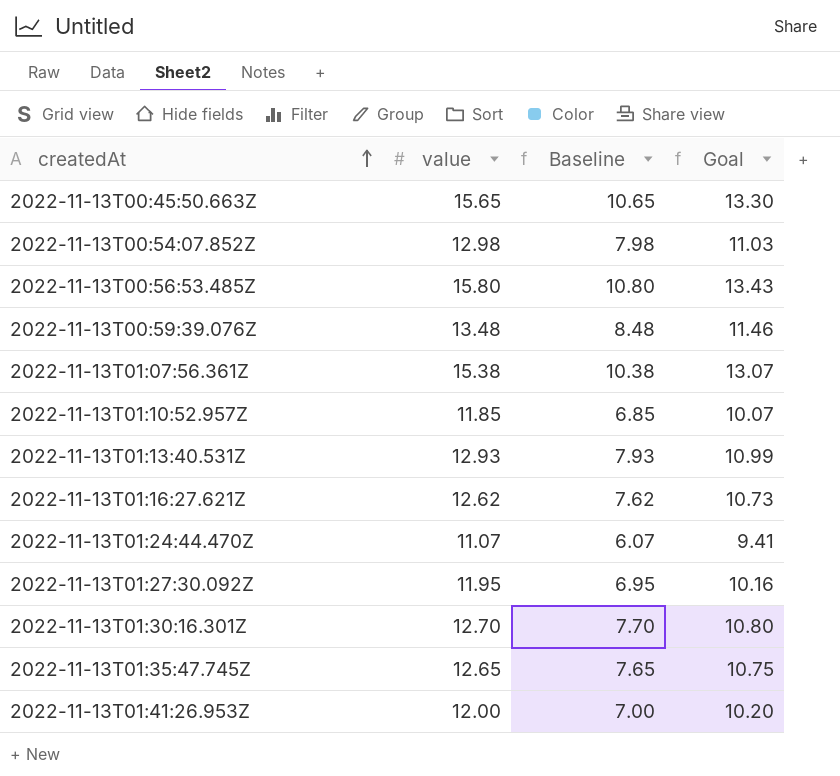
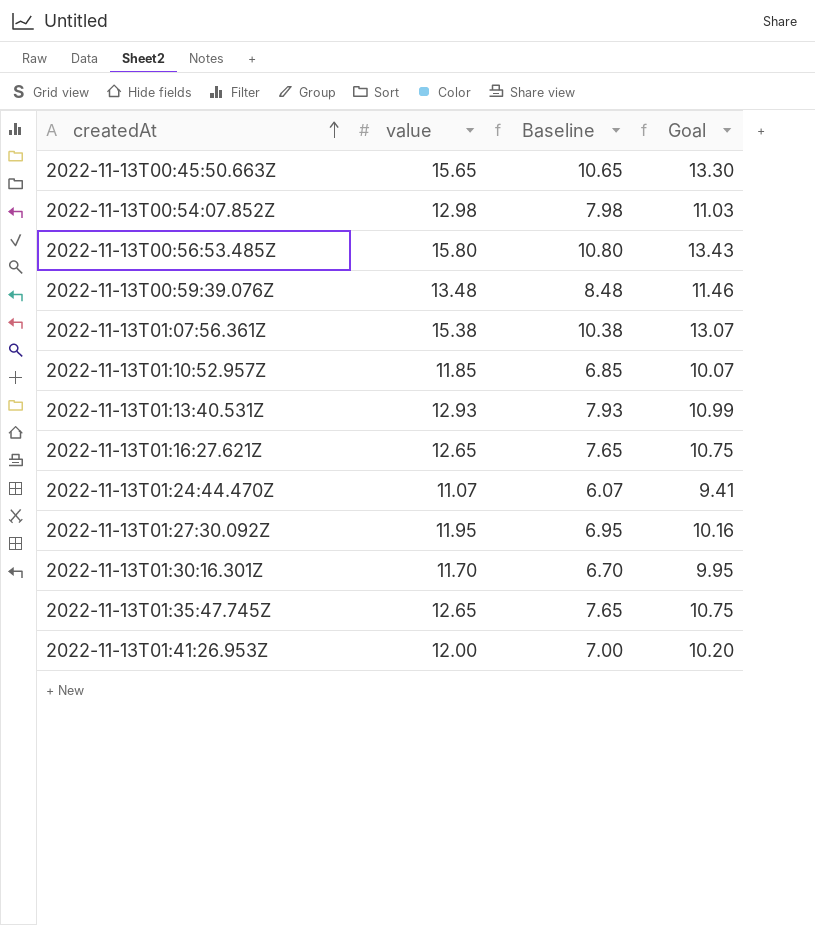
2022-11-13T01:16:27.621Z | value: 12.62 -> 12.65
2022-11-13T01:16:27.621Z | Baseline: 7.62 -> 7.65
2022-11-13T01:16:27.621Z | Goal: 10.73 -> 10.75
2022-11-13T01:30:16.301Z | value: 12.70 -> 11.70
2022-11-13T01:30:16.301Z | Baseline: 7.70 -> 6.70
2022-11-13T01:30:16.301Z | Goal: 10.80 -> 9.95

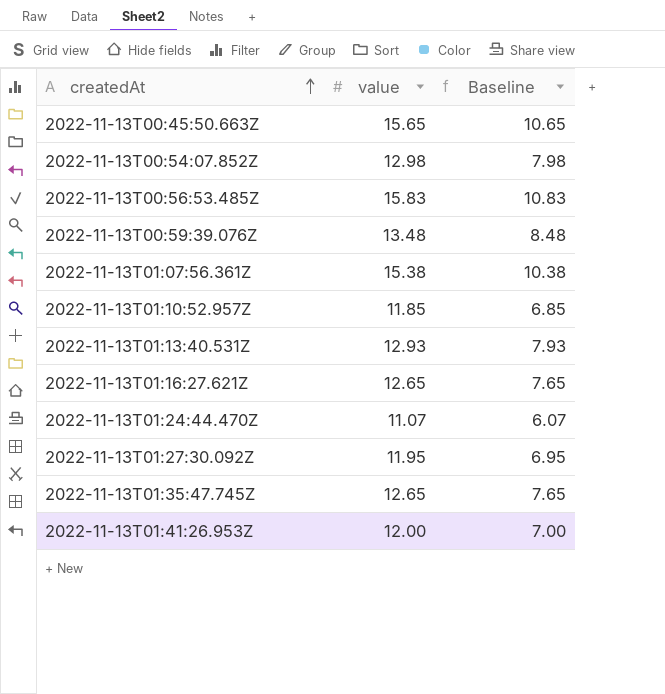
column Goal | formula: [value] * 0.85 -> none
row 2022-11-13T01:30:16.301Z: 11.70 | 6.70 | 9.95 -> none
2022-11-13T00:56:53.485Z | value: 15.80 -> 15.83
2022-11-13T00:56:53.485Z | Baseline: 10.80 -> 10.83

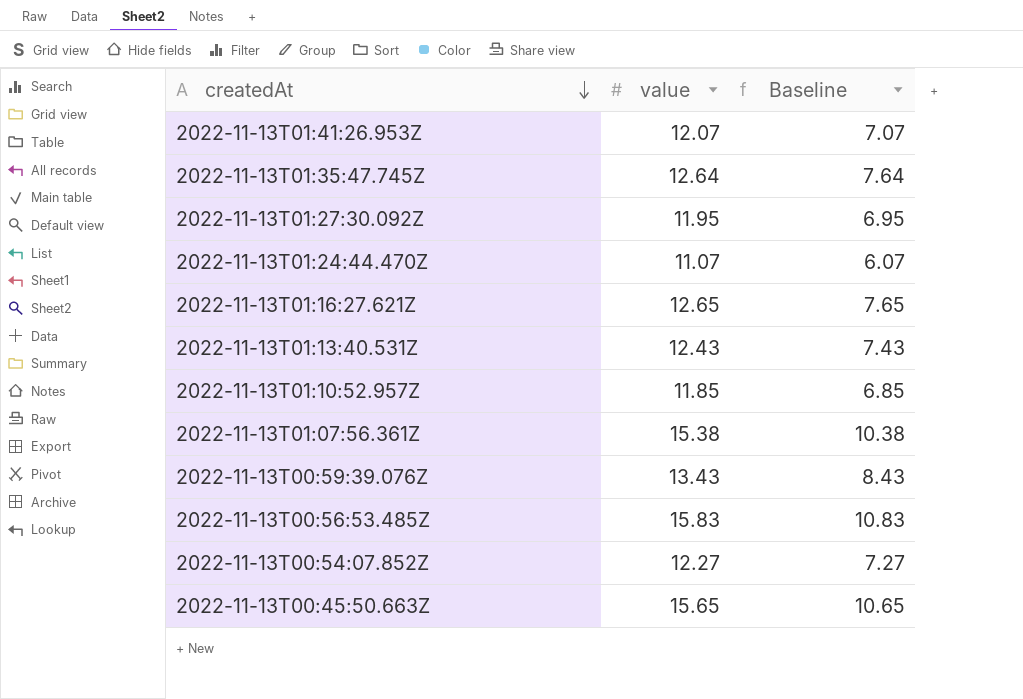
row order: createdAt ascending -> createdAt descending
2022-11-13T01:41:26.953Z | value: 12.00 -> 12.07
2022-11-13T01:41:26.953Z | Baseline: 7.00 -> 7.07
2022-11-13T01:35:47.745Z | value: 12.65 -> 12.64
2022-11-13T01:35:47.745Z | Baseline: 7.65 -> 7.64
2022-11-13T01:13:40.531Z | value: 12.93 -> 12.43
2022-11-13T01:13:40.531Z | Baseline: 7.93 -> 7.43
2022-11-13T00:59:39.076Z | value: 13.48 -> 13.43
2022-11-13T00:59:39.076Z | Baseline: 8.48 -> 8.43
2022-11-13T00:54:07.852Z | value: 12.98 -> 12.27
2022-11-13T00:54:07.852Z | Baseline: 7.98 -> 7.27

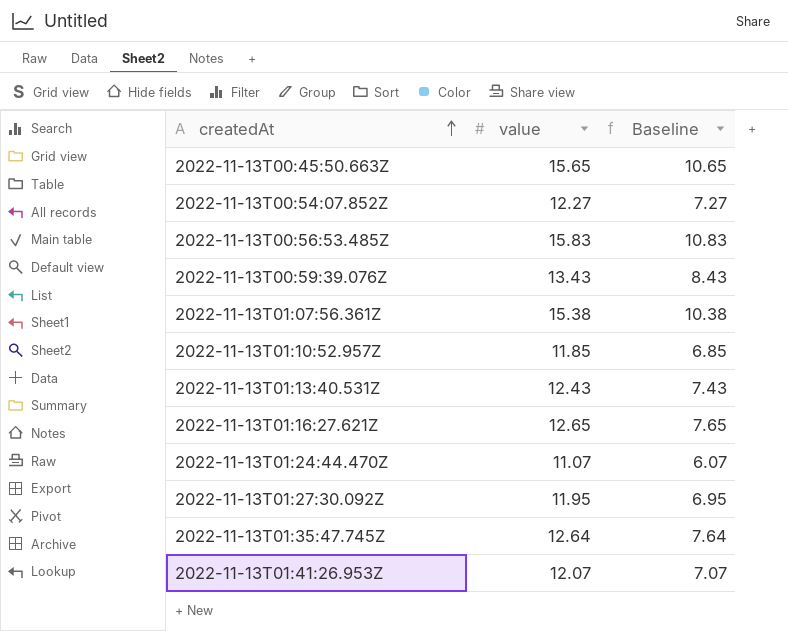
row order: createdAt descending -> createdAt ascending

